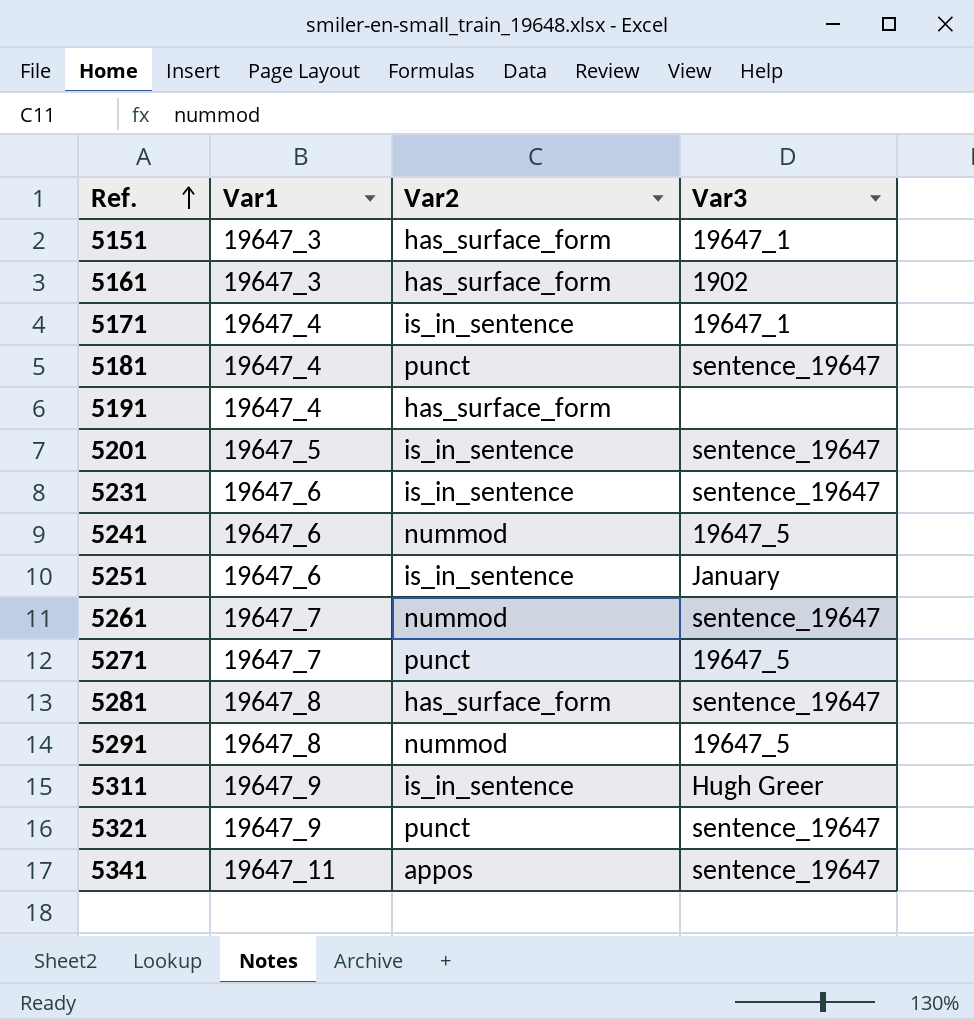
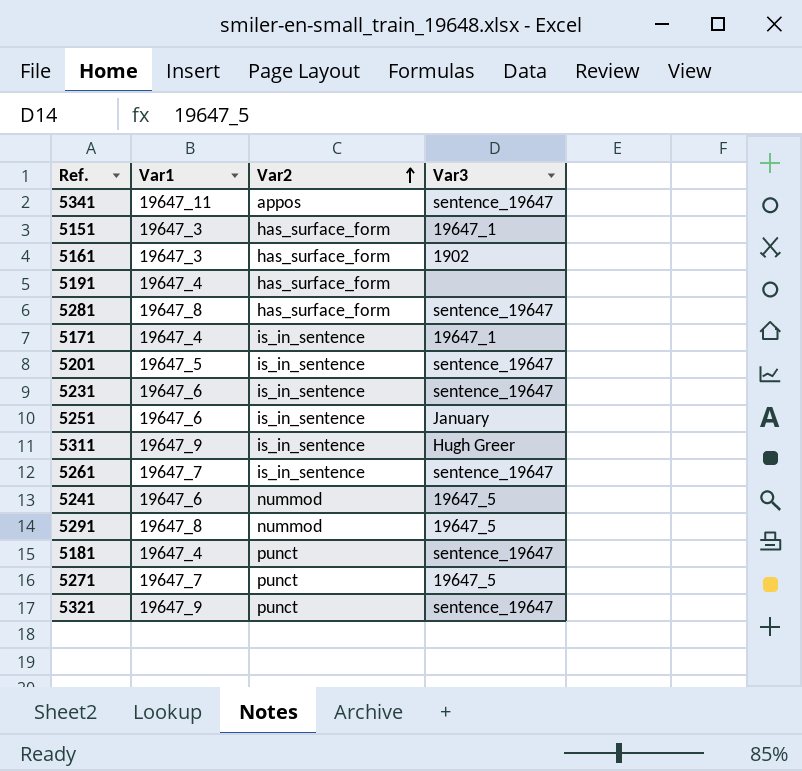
row order: Ref. ascending -> Var2 ascending
5261 | Var2: nummod -> is_in_sentence

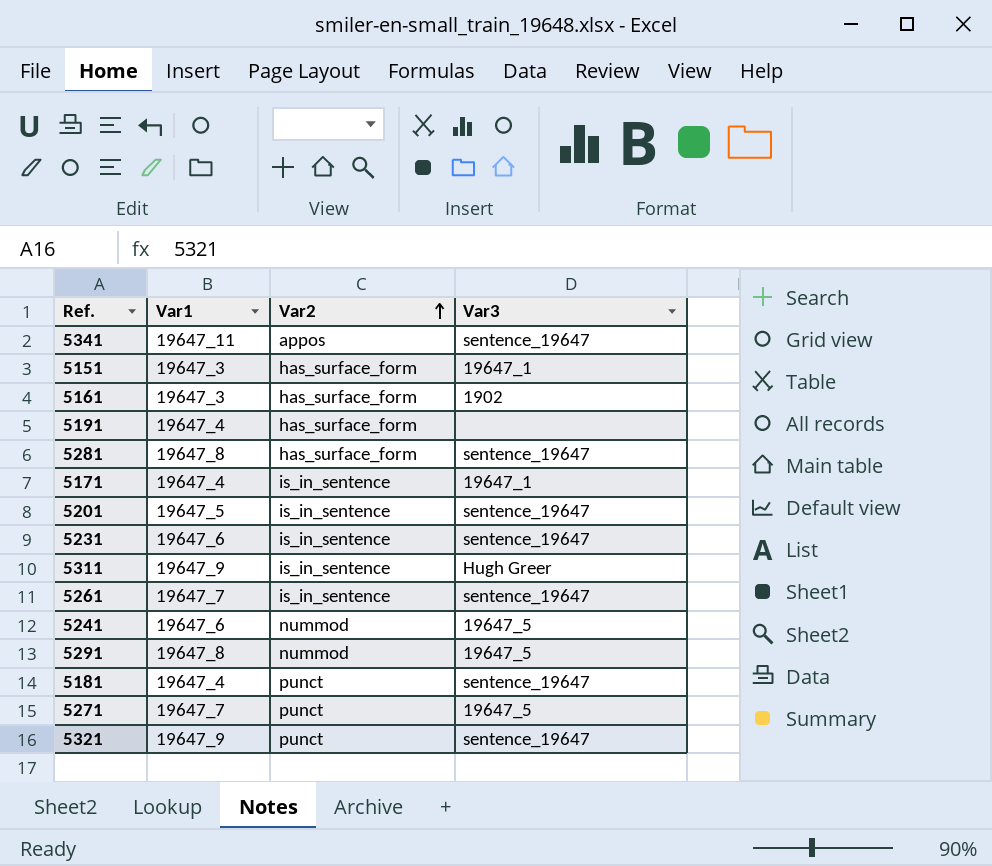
row 5251: 19647_6 | is_in_sentence | January -> none

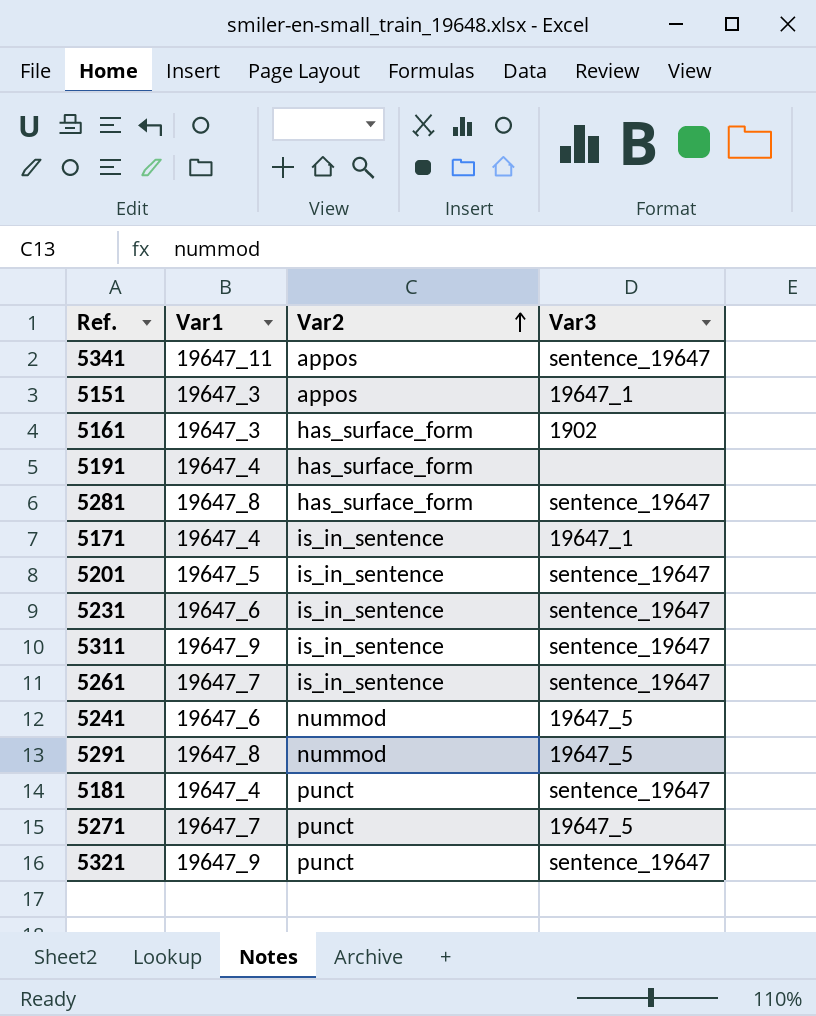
5151 | Var2: has_surface_form -> appos
5311 | Var3: Hugh Greer -> sentence_19647

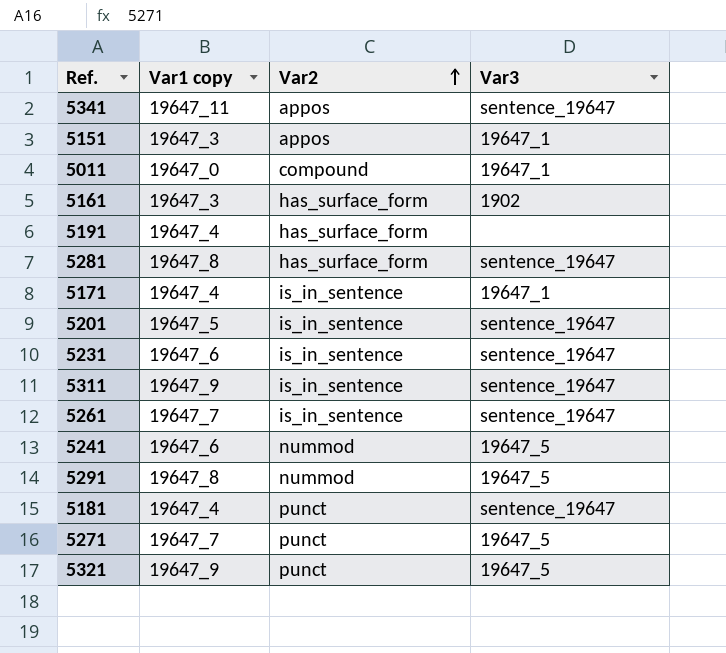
column name: Var1 -> Var1 copy
row 5011: none -> 19647_0 | compound | 19647_1
5321 | Var3: sentence_19647 -> 19647_5

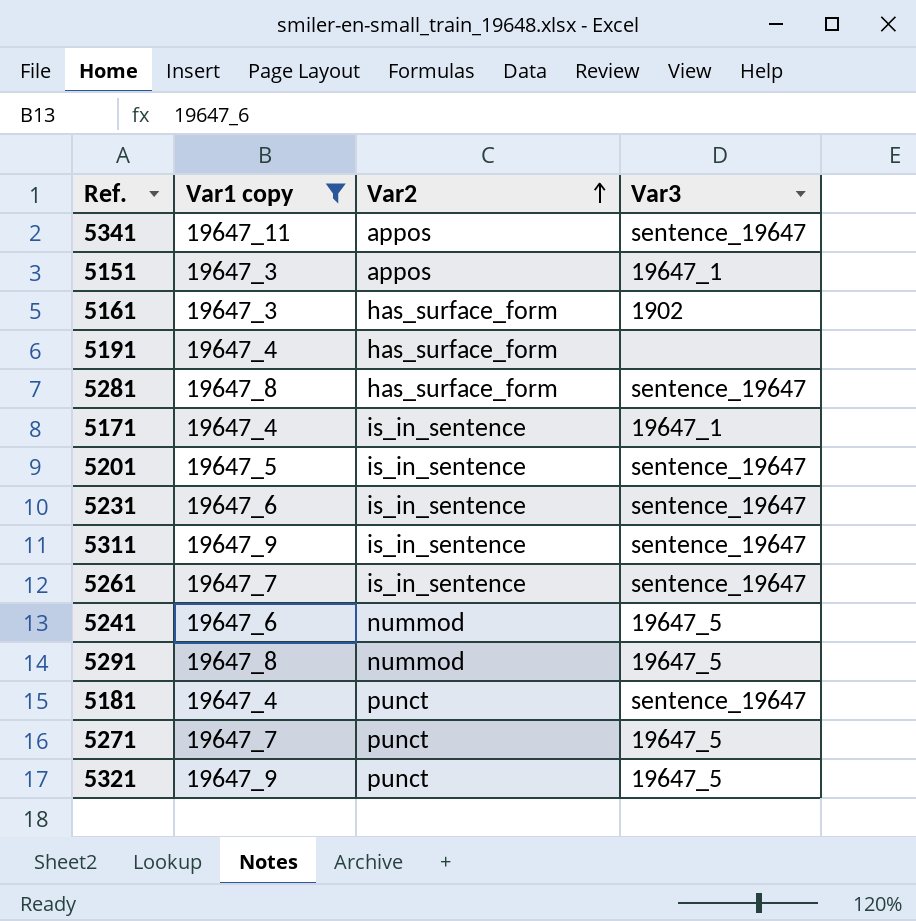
filter: none -> Var1 copy != 19647_0

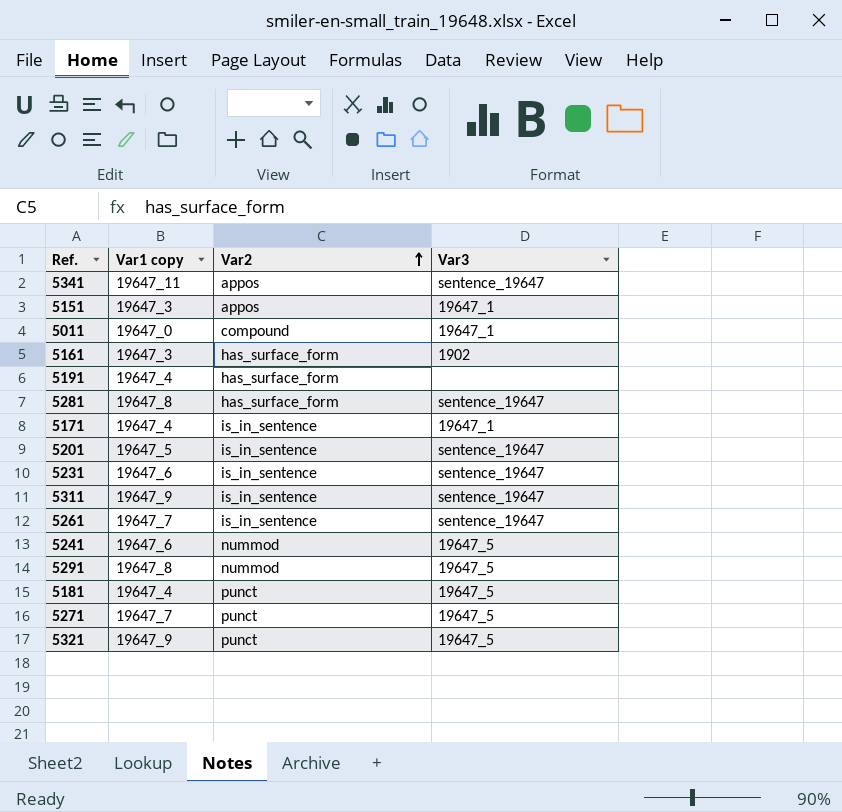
filter: Var1 copy != 19647_0 -> none
5181 | Var3: sentence_19647 -> 19647_5

